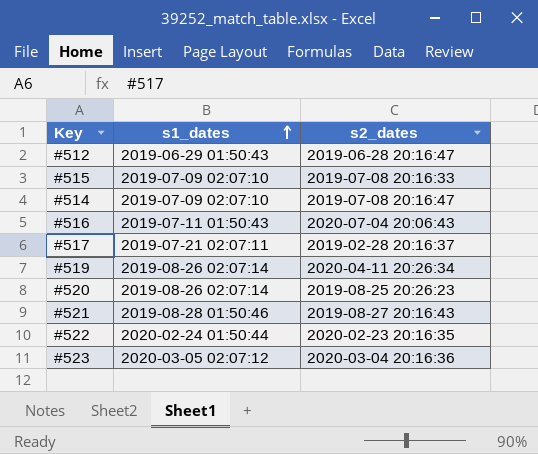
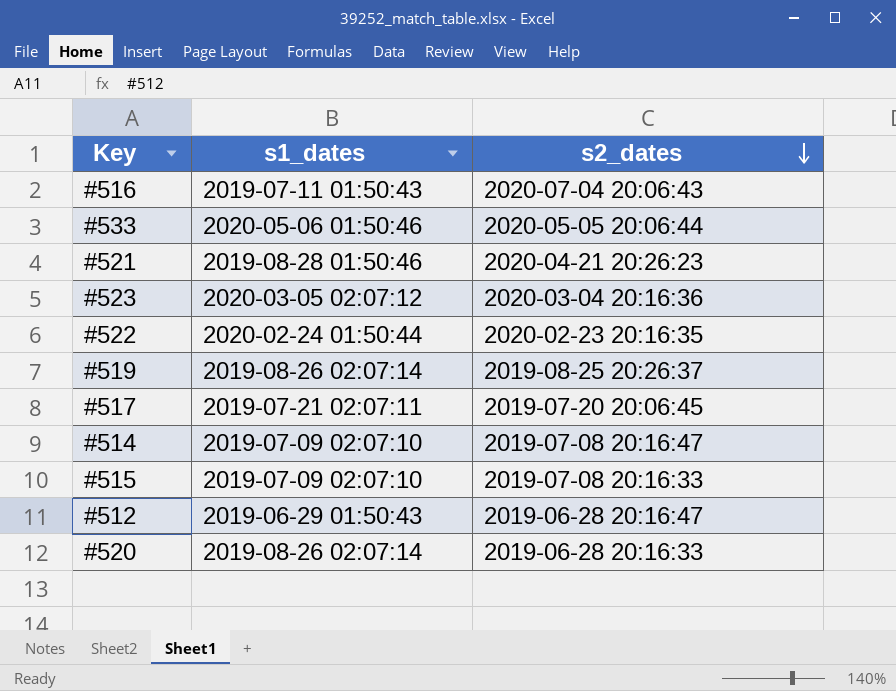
row order: s1_dates ascending -> s2_dates descending
row #533: none -> 2020-05-06 01:50:46 | 2020-05-05 20:06:44
#521 | s2_dates: 2019-08-27 20:16:43 -> 2020-04-21 20:26:23
#519 | s2_dates: 2020-04-11 20:26:34 -> 2019-08-25 20:26:37
#517 | s2_dates: 2019-02-28 20:16:37 -> 2019-07-20 20:06:45
#520 | s2_dates: 2019-08-25 20:26:23 -> 2019-06-28 20:16:33

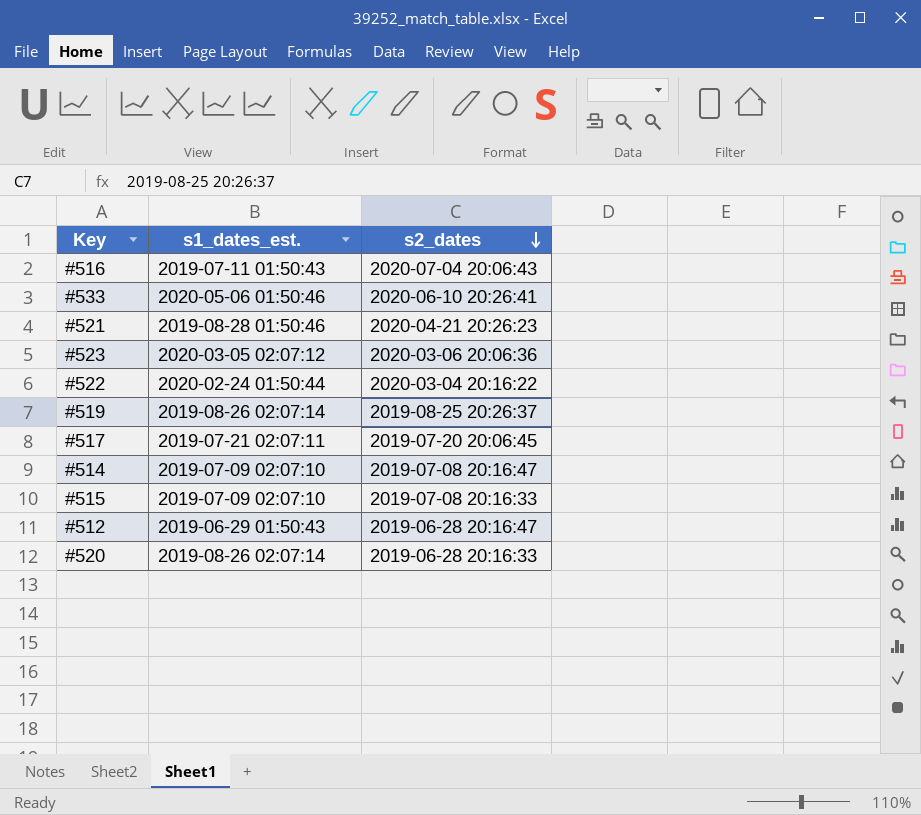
column name: s1_dates -> s1_dates_est.
#533 | s2_dates: 2020-05-05 20:06:44 -> 2020-06-10 20:26:41
#523 | s2_dates: 2020-03-04 20:16:36 -> 2020-03-06 20:06:36
#522 | s2_dates: 2020-02-23 20:16:35 -> 2020-03-04 20:16:22

